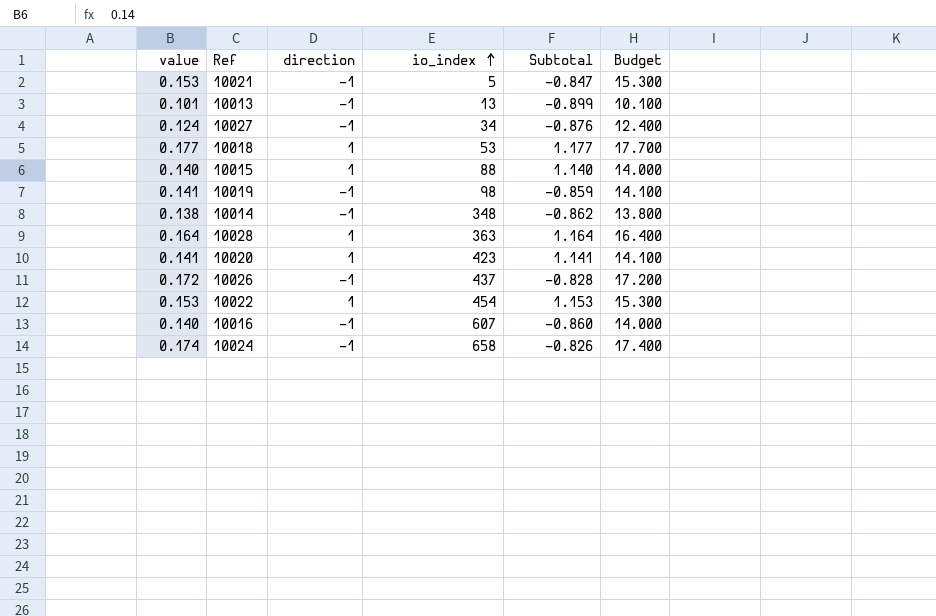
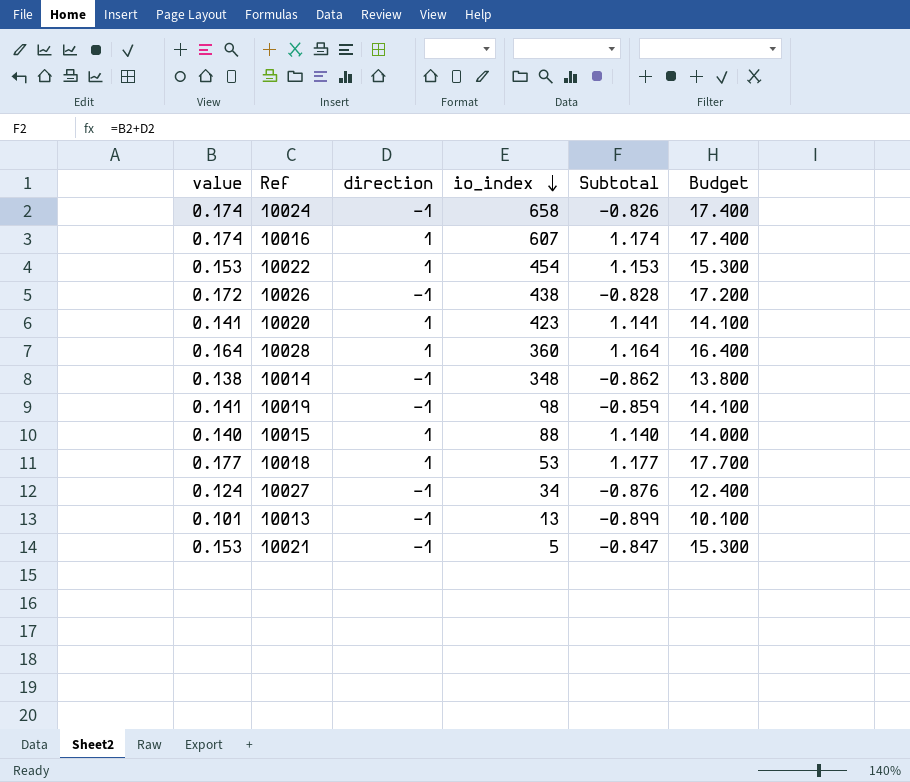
row order: io_index ascending -> io_index descending
10016 | value: 0.140 -> 0.174
10016 | direction: -1 -> 1
10016 | Subtotal: -0.860 -> 1.174
10016 | Budget: 14.000 -> 17.400
10026 | io_index: 437 -> 438
10028 | io_index: 363 -> 360

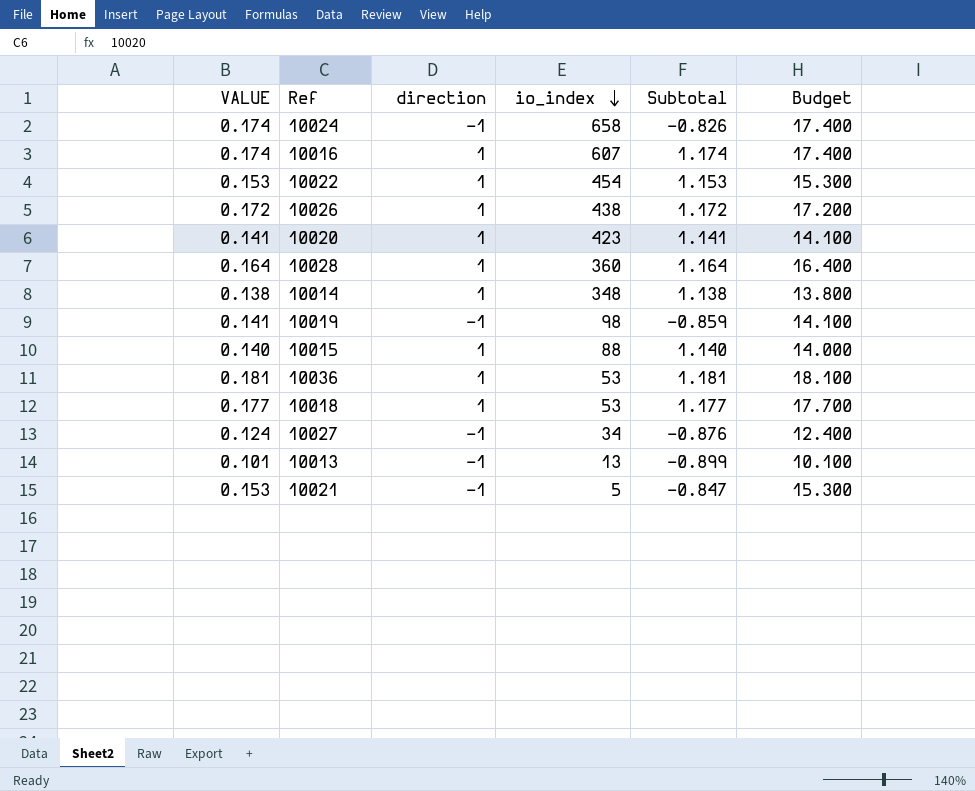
column name: value -> VALUE
10026 | direction: -1 -> 1
10026 | Subtotal: -0.828 -> 1.172
10014 | direction: -1 -> 1
10014 | Subtotal: -0.862 -> 1.138
row 10036: none -> 0.181 | 1 | 53 | 1.181 | 18.100

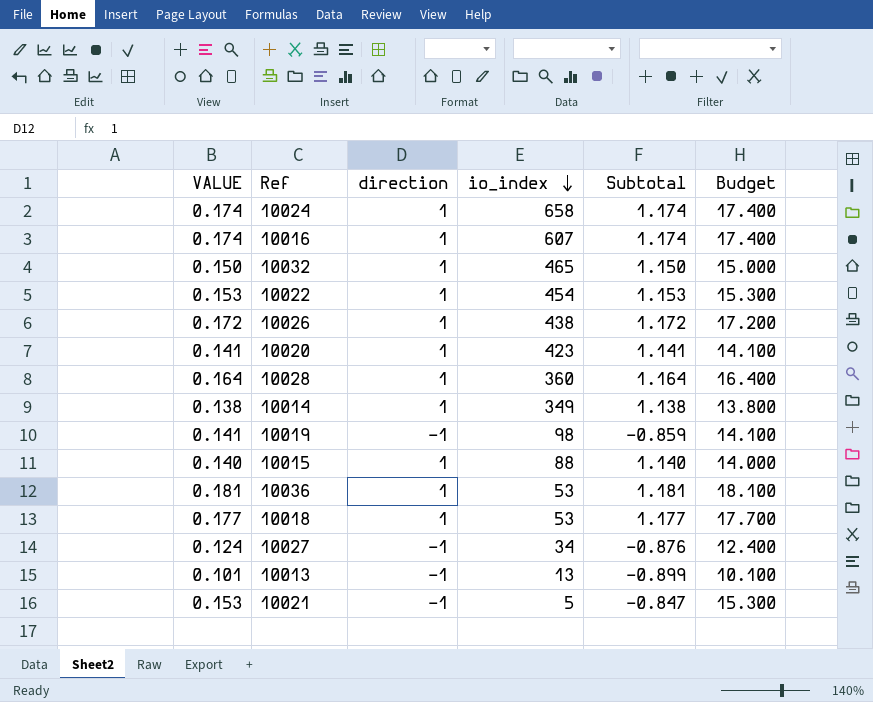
10024 | direction: -1 -> 1
10024 | Subtotal: -0.826 -> 1.174
row 10032: none -> 0.150 | 1 | 465 | 1.150 | 15.000
10014 | io_index: 348 -> 349

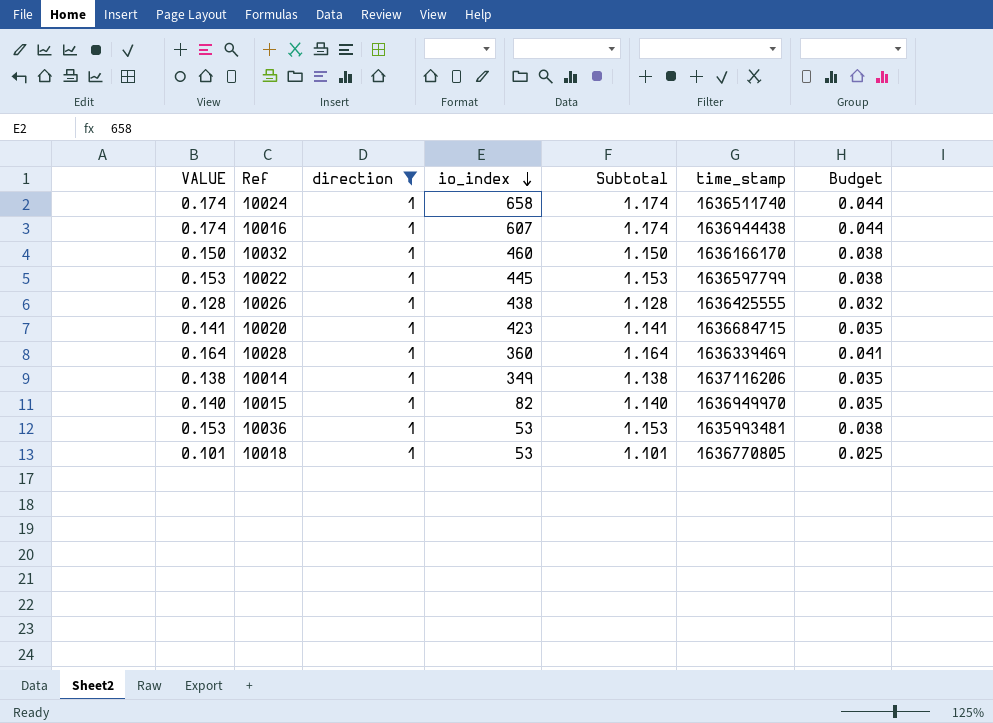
filter: none -> direction = 1
column time_stamp | position: none -> 6
column Budget | formula: [VALUE] * 100 -> [VALUE] * 0.25
10032 | io_index: 465 -> 460
10022 | io_index: 454 -> 445
10026 | VALUE: 0.172 -> 0.128
10026 | Subtotal: 1.172 -> 1.128
10015 | io_index: 88 -> 82
10036 | VALUE: 0.181 -> 0.153
10036 | Subtotal: 1.181 -> 1.153
10018 | VALUE: 0.177 -> 0.101
10018 | Subtotal: 1.177 -> 1.101

